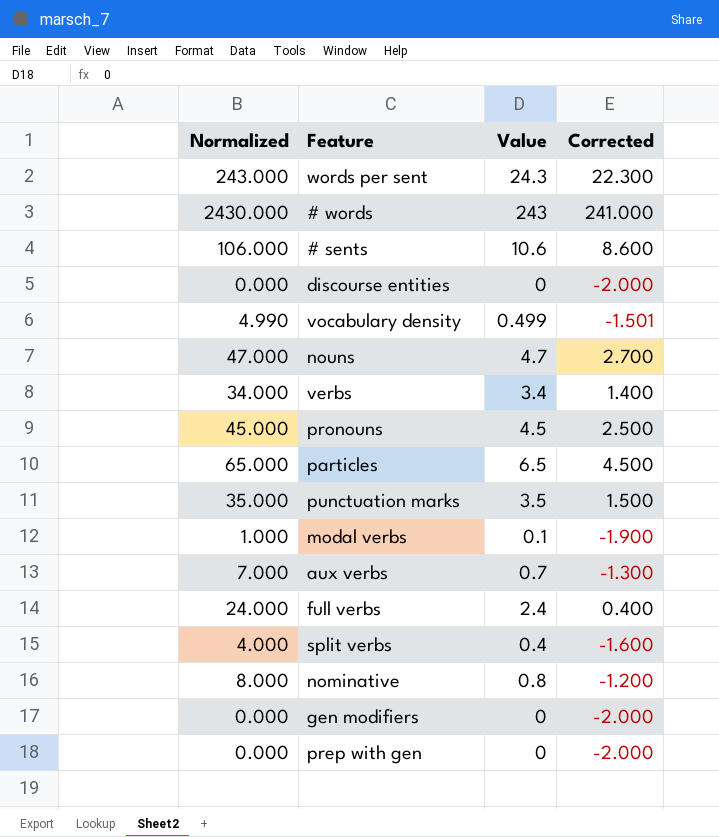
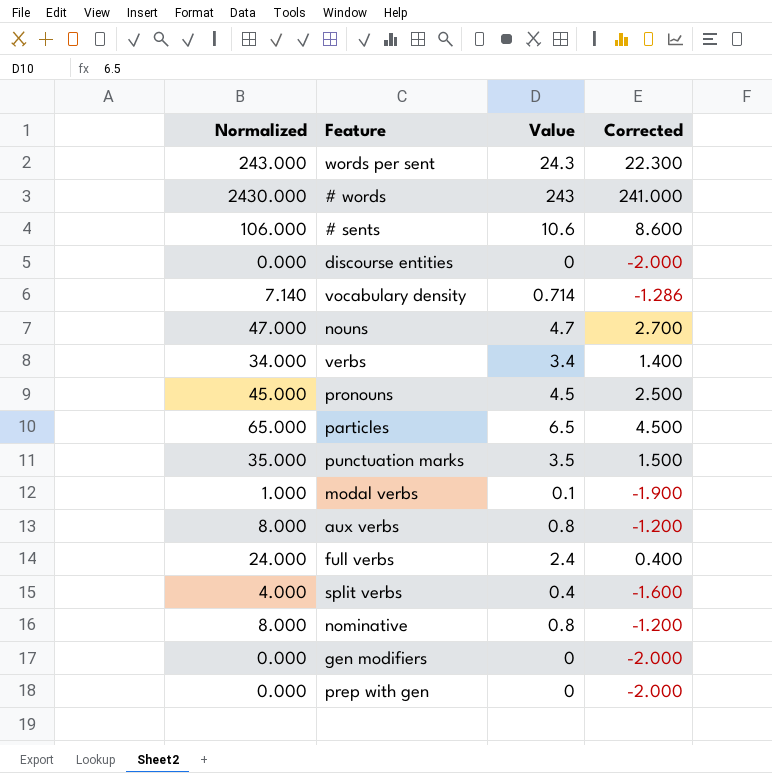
vocabulary density | Normalized: 4.990 -> 7.140
vocabulary density | Value: 0.499 -> 0.714
vocabulary density | Corrected: -1.501 -> -1.286
aux verbs | Normalized: 7.000 -> 8.000
aux verbs | Value: 0.7 -> 0.8
aux verbs | Corrected: -1.300 -> -1.200

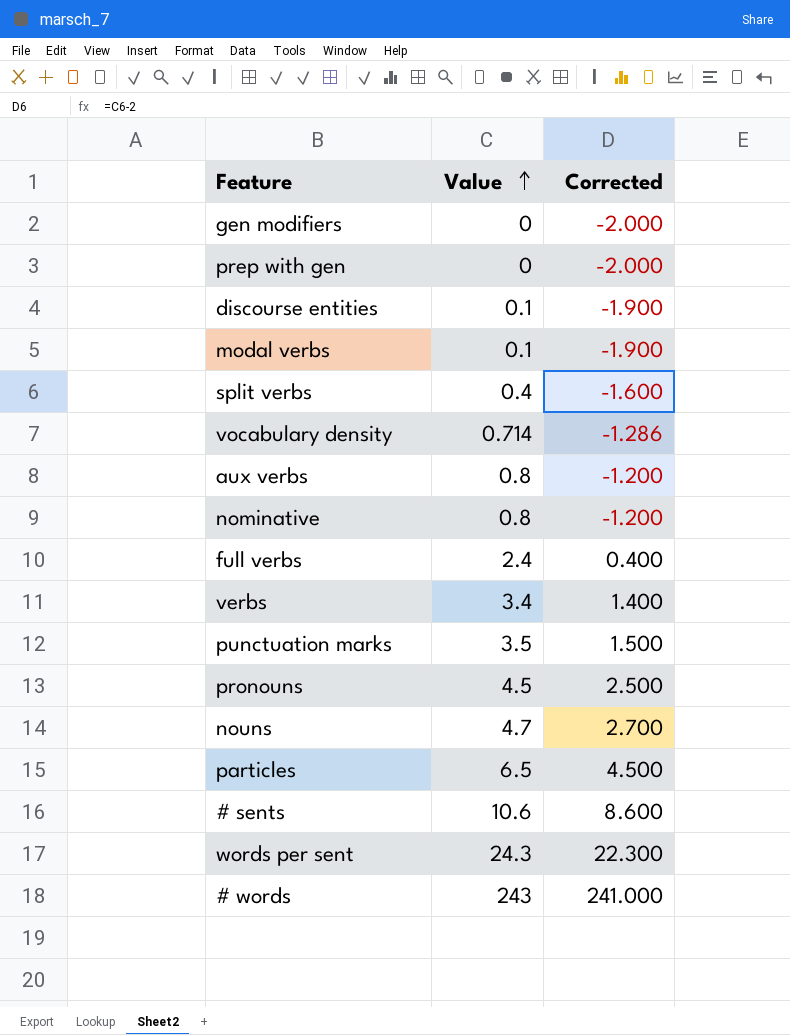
row order: none -> Value ascending
column Normalized | formula: [Value] * 10 -> none
discourse entities | Value: 0 -> 0.1
discourse entities | Corrected: -2.000 -> -1.900

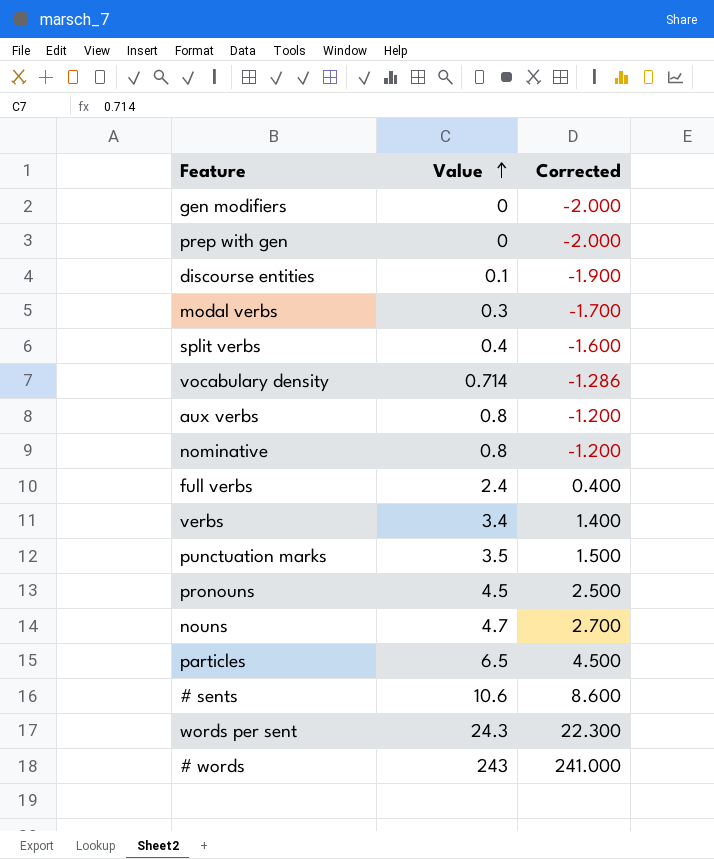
modal verbs | Value: 0.1 -> 0.3
modal verbs | Corrected: -1.900 -> -1.700

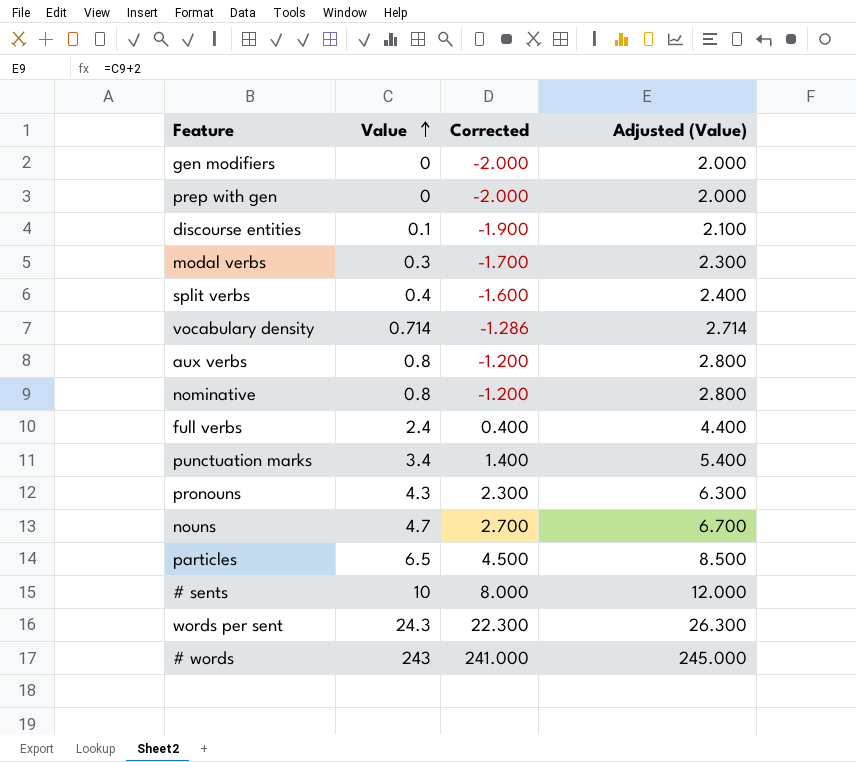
column Adjusted (Value) | formula: none -> [Value] + 2
row verbs: 3.4 | 1.400 -> none
punctuation marks | Value: 3.5 -> 3.4
punctuation marks | Corrected: 1.500 -> 1.400
pronouns | Value: 4.5 -> 4.3
pronouns | Corrected: 2.500 -> 2.300
# sents | Value: 10.6 -> 10
# sents | Corrected: 8.600 -> 8.000

